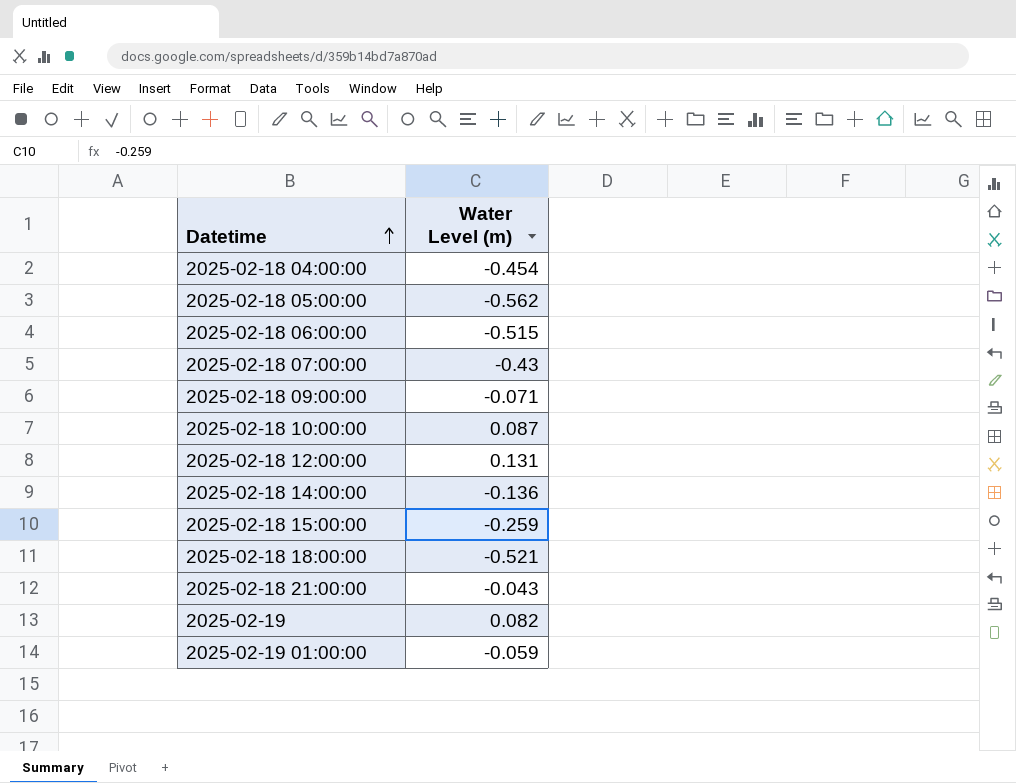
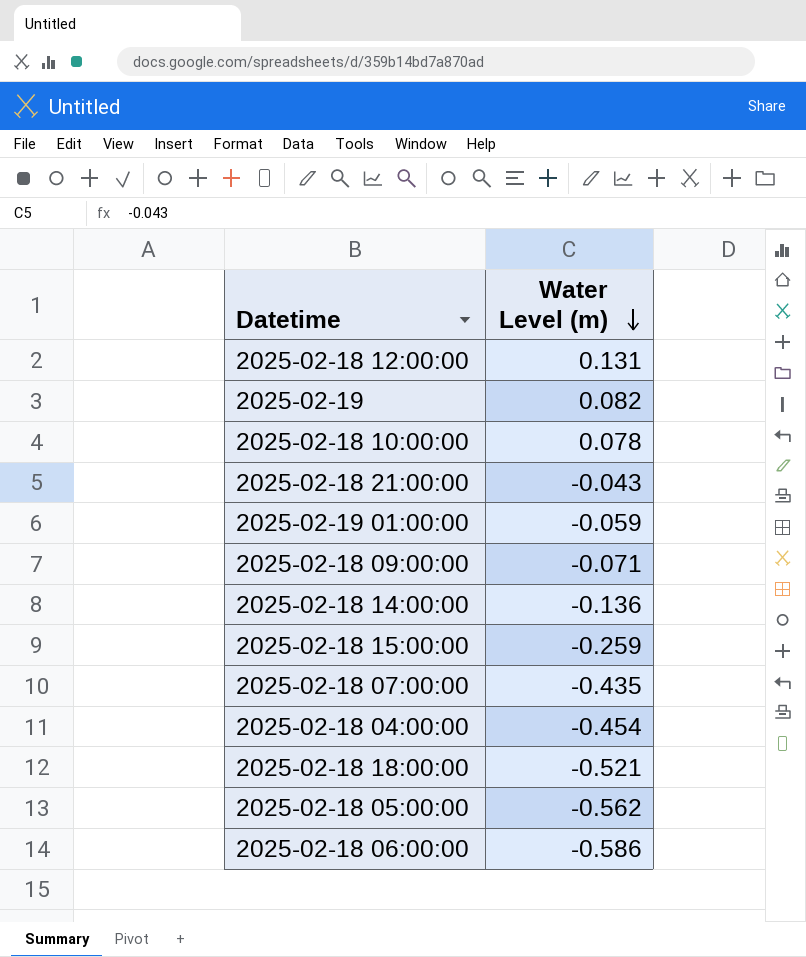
row order: Datetime ascending -> Water Level (m) descending
2025-02-18 10:00:00 | Water Level (m): 0.087 -> 0.078
2025-02-18 07:00:00 | Water Level (m): -0.43 -> -0.435
2025-02-18 06:00:00 | Water Level (m): -0.515 -> -0.586

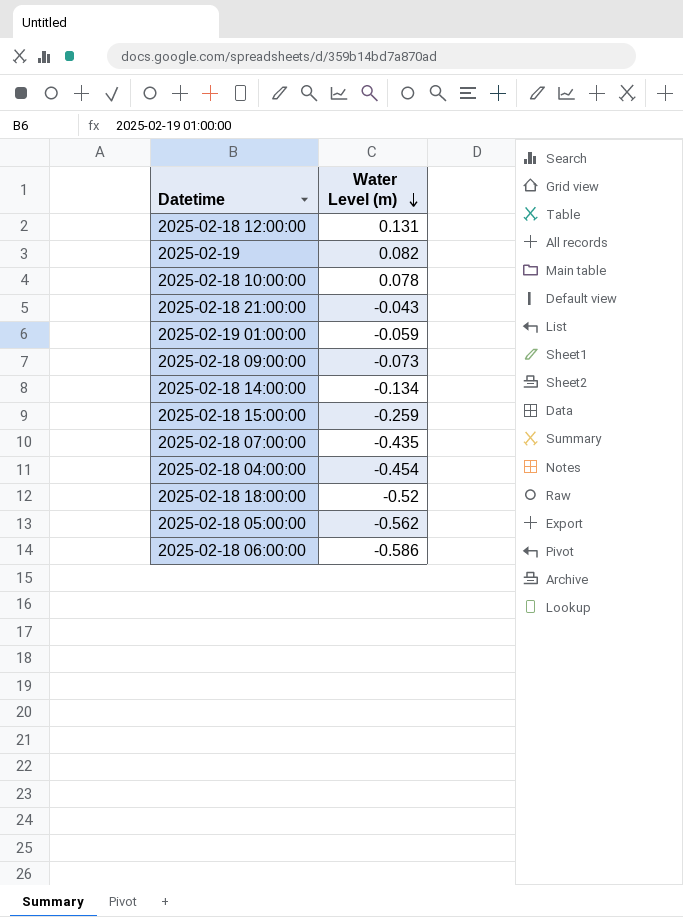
2025-02-18 09:00:00 | Water Level (m): -0.071 -> -0.073
2025-02-18 14:00:00 | Water Level (m): -0.136 -> -0.134
2025-02-18 18:00:00 | Water Level (m): -0.521 -> -0.52

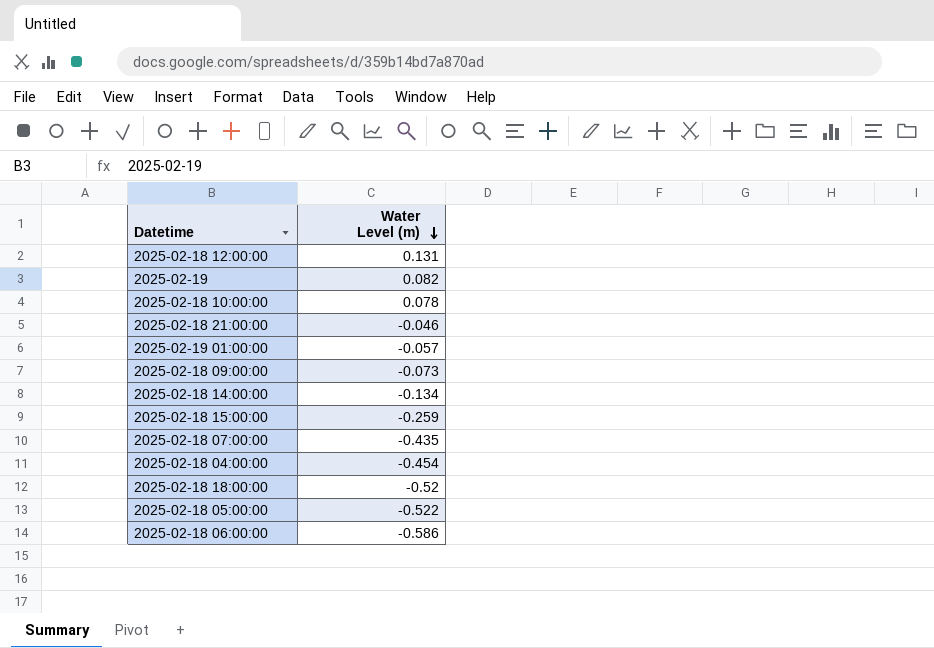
2025-02-18 21:00:00 | Water Level (m): -0.043 -> -0.046
2025-02-19 01:00:00 | Water Level (m): -0.059 -> -0.057
2025-02-18 05:00:00 | Water Level (m): -0.562 -> -0.522

